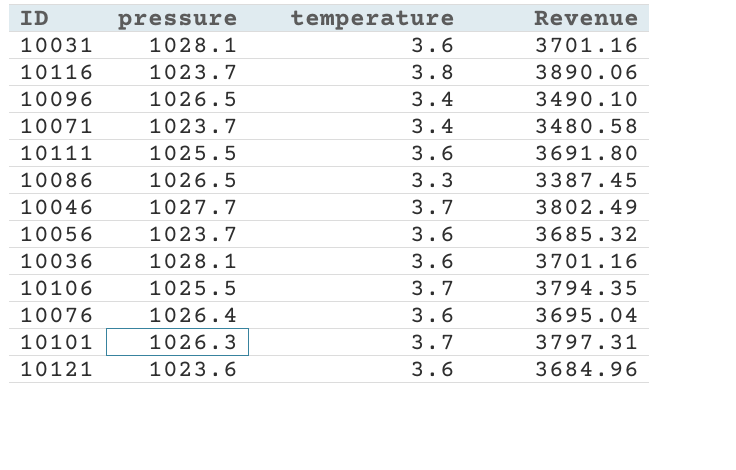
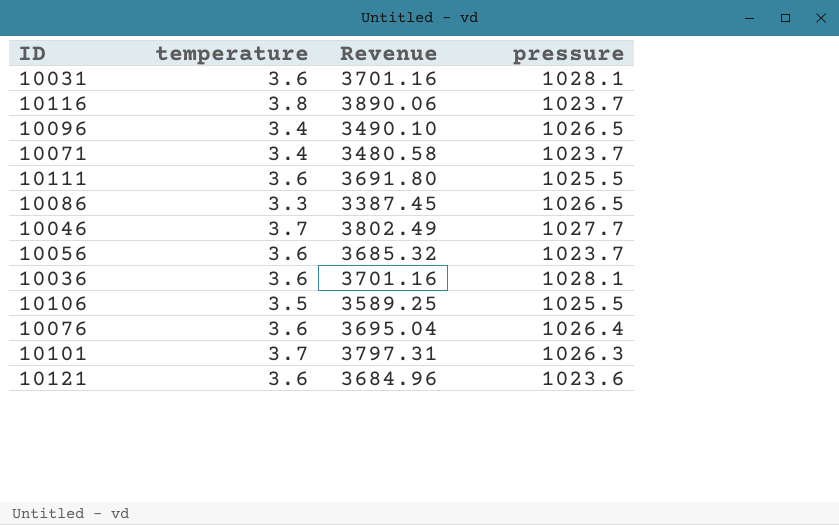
column pressure | position: 2 -> 4
10106 | temperature: 3.7 -> 3.5
10106 | Revenue: 3794.35 -> 3589.25

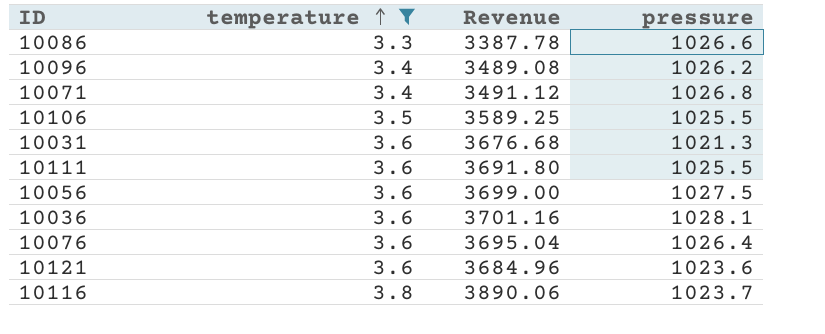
filter: none -> temperature != 3.7
row order: none -> temperature ascending
10086 | Revenue: 3387.45 -> 3387.78
10086 | pressure: 1026.5 -> 1026.6
10096 | Revenue: 3490.10 -> 3489.08
10096 | pressure: 1026.5 -> 1026.2
10071 | Revenue: 3480.58 -> 3491.12
10071 | pressure: 1023.7 -> 1026.8
10031 | Revenue: 3701.16 -> 3676.68
10031 | pressure: 1028.1 -> 1021.3
10056 | Revenue: 3685.32 -> 3699.00
10056 | pressure: 1023.7 -> 1027.5

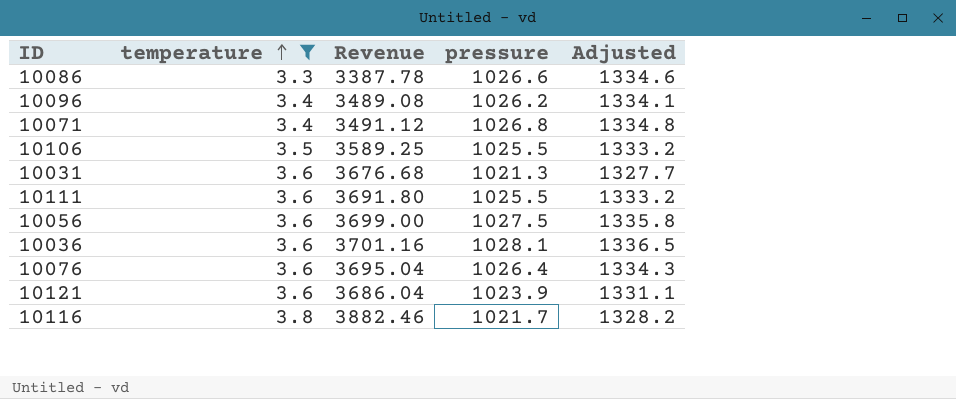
column Adjusted | formula: none -> [pressure] * 1.3
10121 | Revenue: 3684.96 -> 3686.04
10121 | pressure: 1023.6 -> 1023.9
10116 | Revenue: 3890.06 -> 3882.46
10116 | pressure: 1023.7 -> 1021.7

